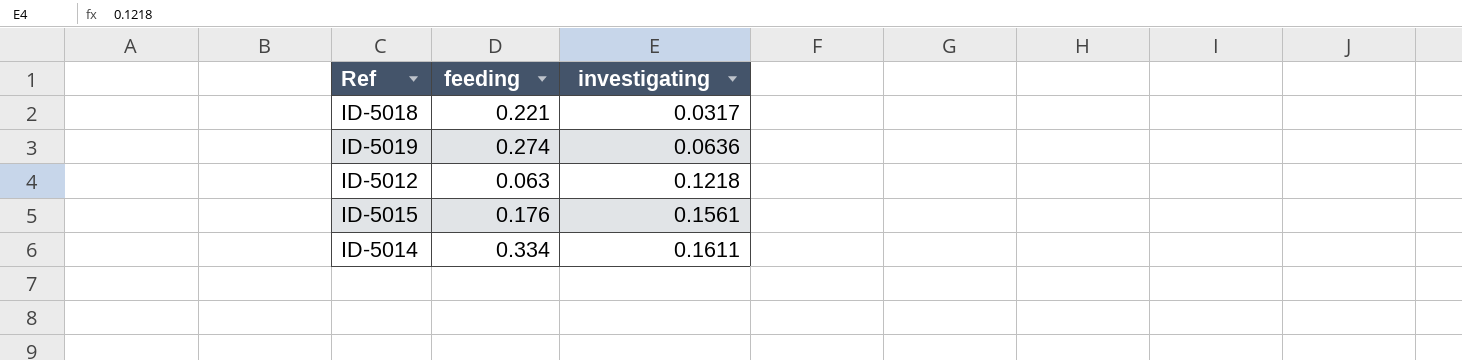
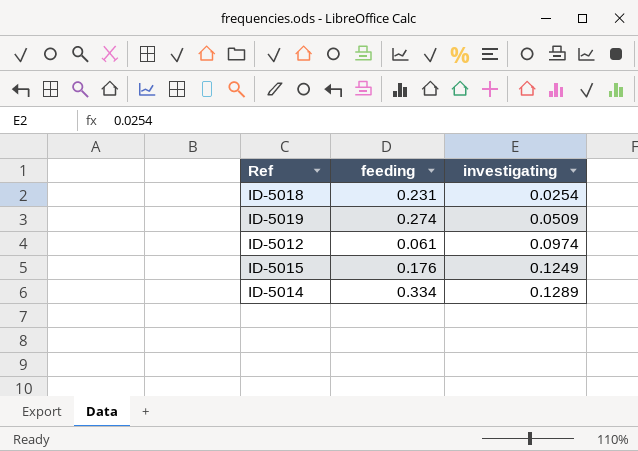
ID-5018 | feeding: 0.221 -> 0.231
ID-5018 | investigating: 0.0317 -> 0.0254
ID-5019 | investigating: 0.0636 -> 0.0509
ID-5012 | feeding: 0.063 -> 0.061
ID-5012 | investigating: 0.1218 -> 0.0974
ID-5015 | investigating: 0.1561 -> 0.1249
ID-5014 | investigating: 0.1611 -> 0.1289

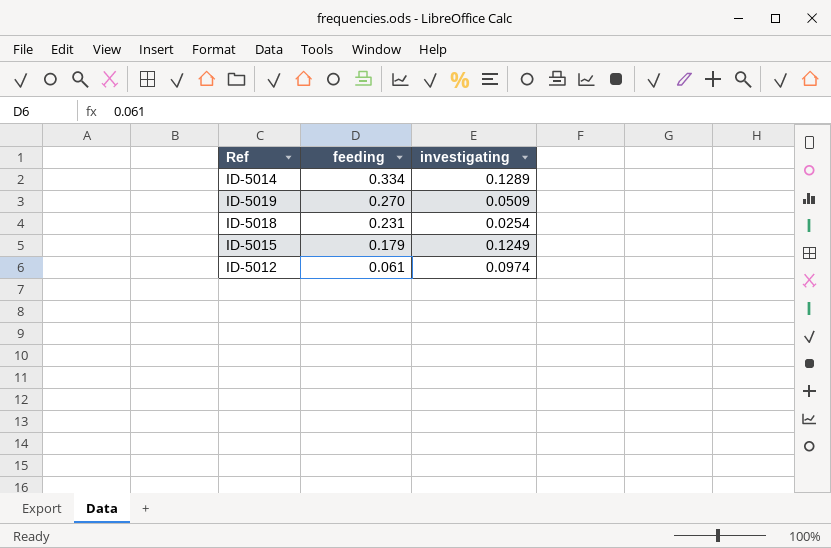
row order: investigating ascending -> feeding descending
ID-5019 | feeding: 0.274 -> 0.270
ID-5015 | feeding: 0.176 -> 0.179

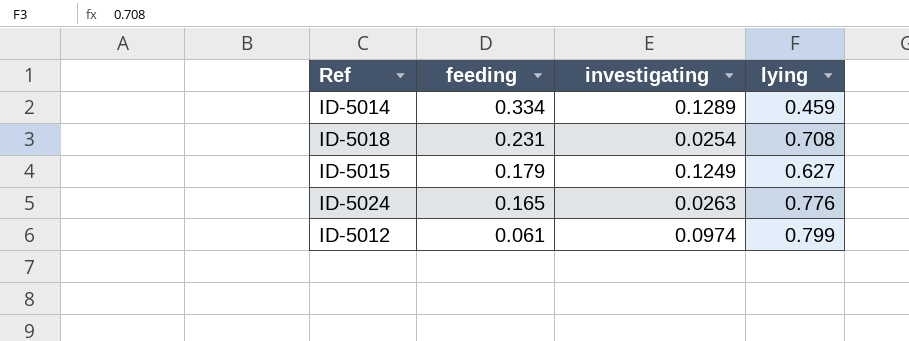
column lying | position: none -> 4
row ID-5019: 0.270 | 0.0509 -> none
row ID-5024: none -> 0.165 | 0.0263 | 0.776

